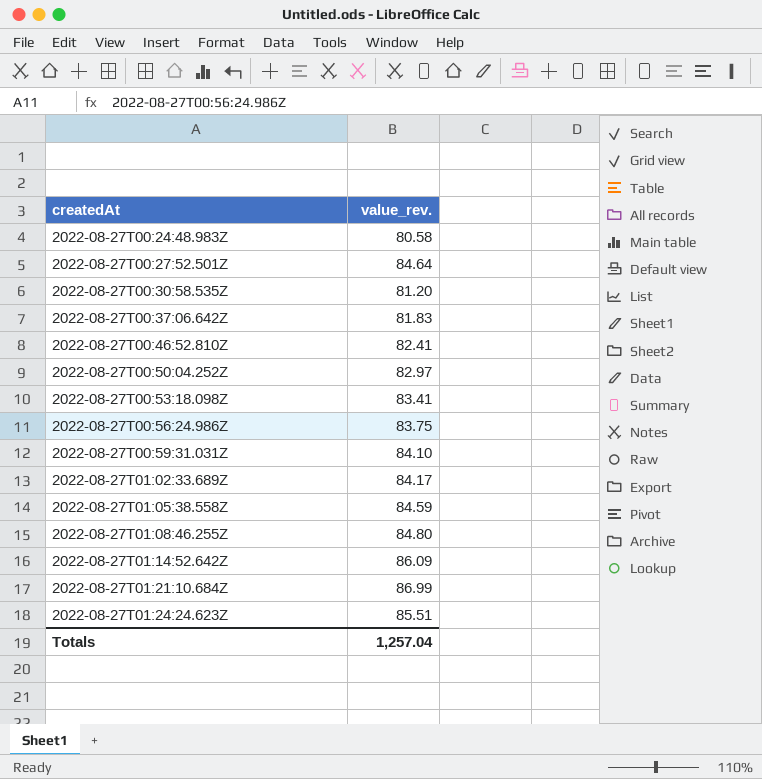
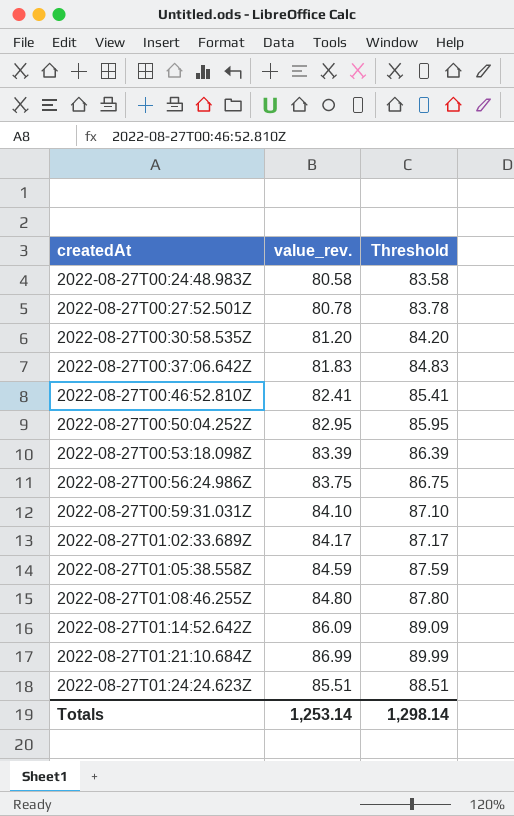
column Threshold | formula: none -> [value_rev.] + 3
2022-08-27T00:27:52.501Z | value_rev.: 84.64 -> 80.78
2022-08-27T00:50:04.252Z | value_rev.: 82.97 -> 82.95
2022-08-27T00:53:18.098Z | value_rev.: 83.41 -> 83.39
Totals | value_rev.: 1,257.04 -> 1,253.14

